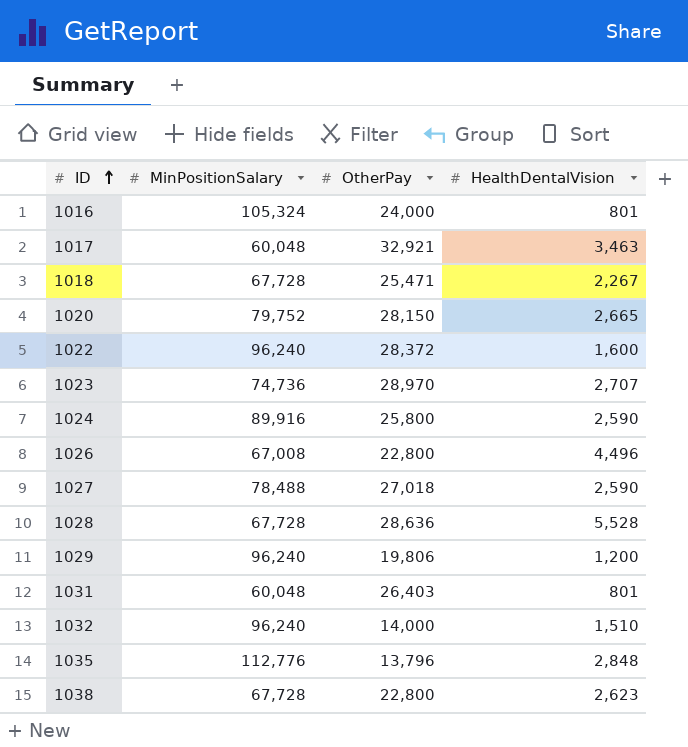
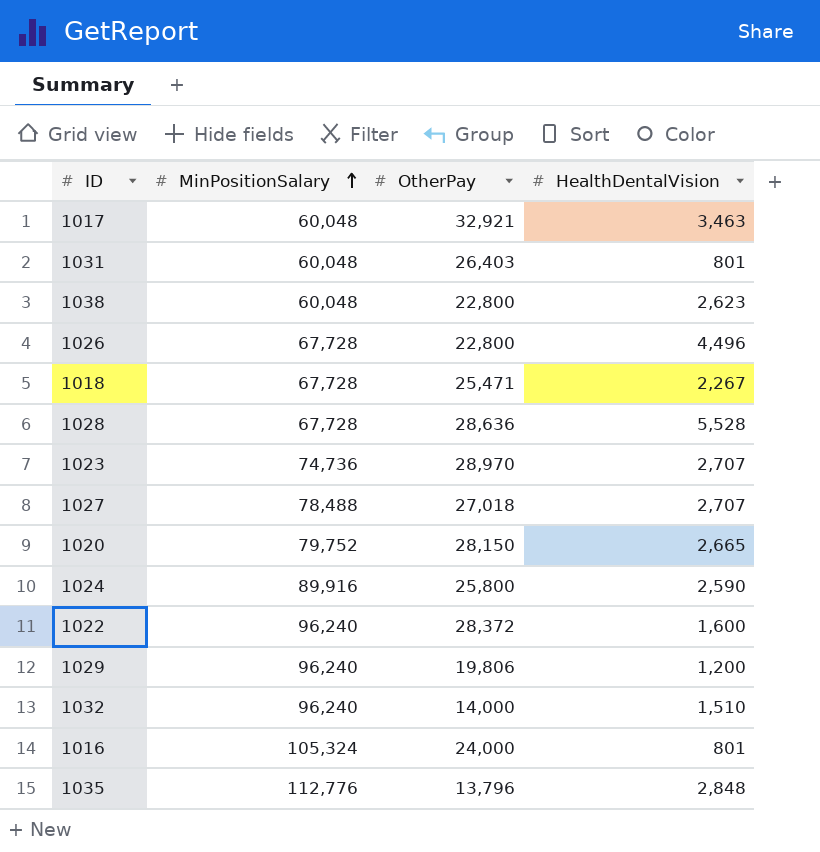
row order: ID ascending -> MinPositionSalary ascending
1038 | MinPositionSalary: 67,728 -> 60,048
1026 | MinPositionSalary: 67,008 -> 67,728
1027 | HealthDentalVision: 2,590 -> 2,707

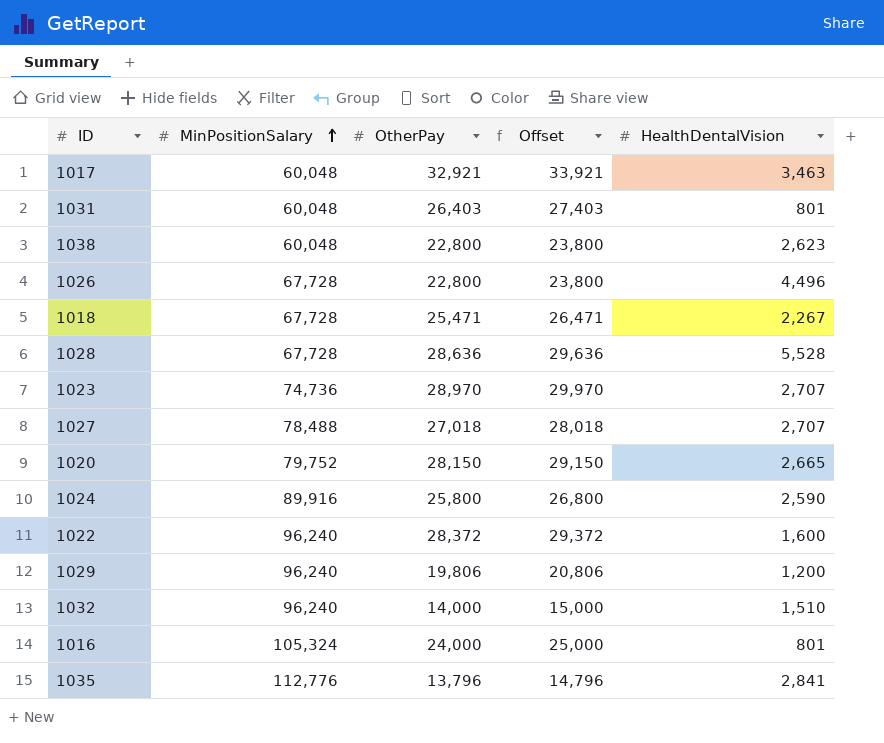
column Offset | formula: none -> [OtherPay] + 1000
1035 | HealthDentalVision: 2,848 -> 2,841

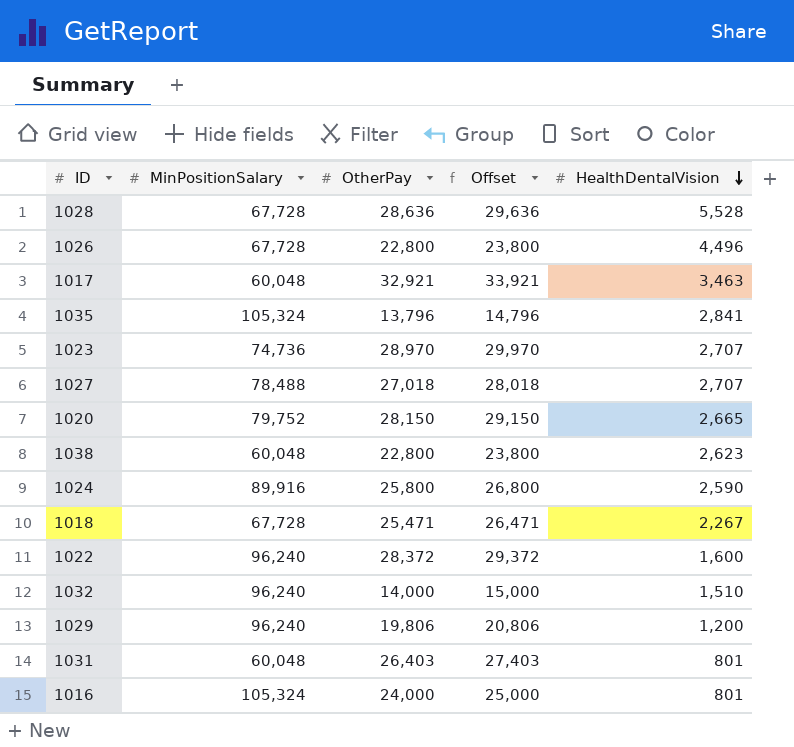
row order: MinPositionSalary ascending -> HealthDentalVision descending
1035 | MinPositionSalary: 112,776 -> 105,324

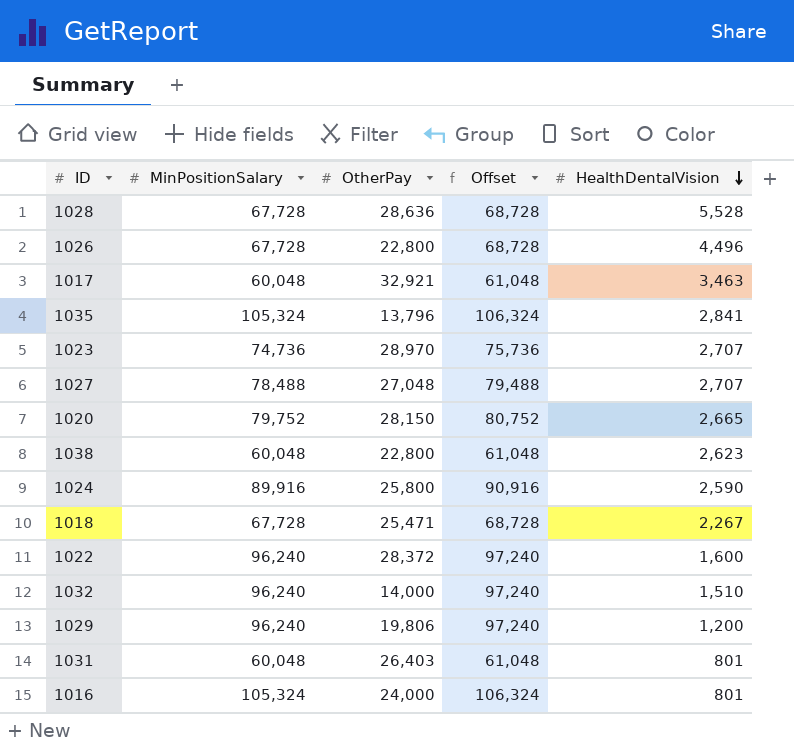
column Offset | formula: [OtherPay] + 1000 -> [MinPositionSalary] + 1000
1027 | OtherPay: 27,018 -> 27,048

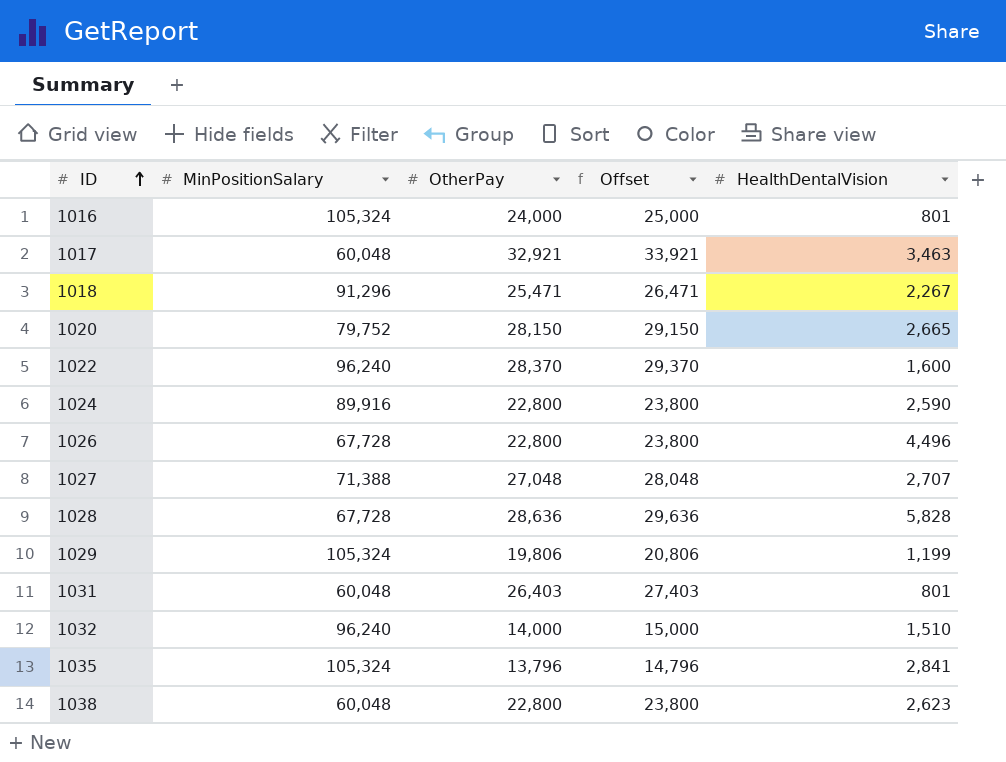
row order: HealthDentalVision descending -> ID ascending
column Offset | formula: [MinPositionSalary] + 1000 -> [OtherPay] + 1000
row 1023: 74,736 | 28,970 | 75,736 | 2,707 -> none
1018 | MinPositionSalary: 67,728 -> 91,296
1022 | OtherPay: 28,372 -> 28,370
1024 | OtherPay: 25,800 -> 22,800
1027 | MinPositionSalary: 78,488 -> 71,388
1028 | HealthDentalVision: 5,528 -> 5,828
1029 | MinPositionSalary: 96,240 -> 105,324
1029 | HealthDentalVision: 1,200 -> 1,199

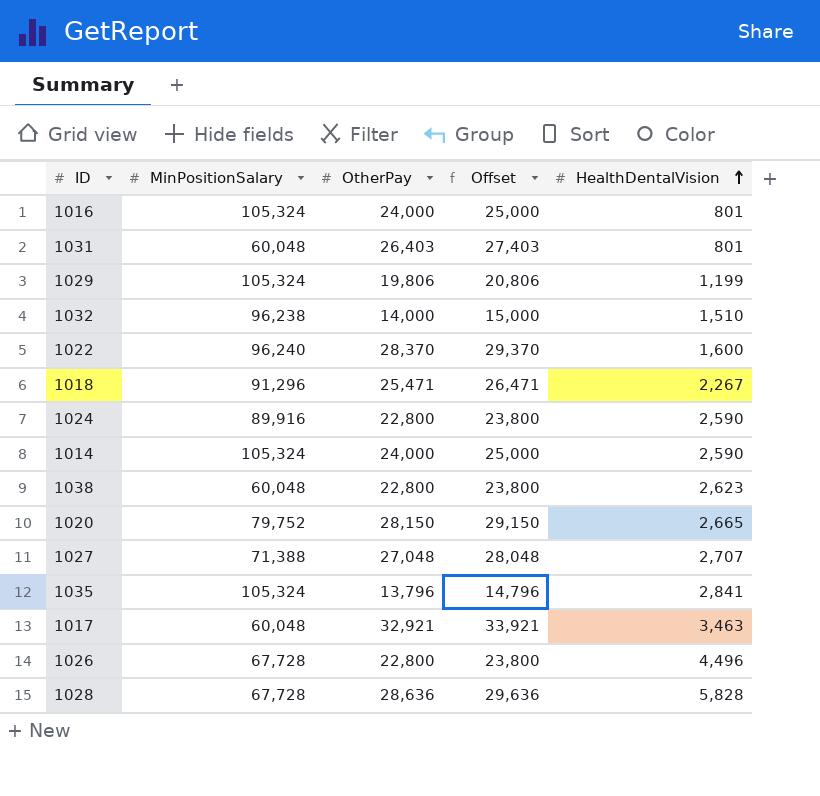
row order: ID ascending -> HealthDentalVision ascending
1032 | MinPositionSalary: 96,240 -> 96,238
row 1014: none -> 105,324 | 24,000 | 25,000 | 2,590

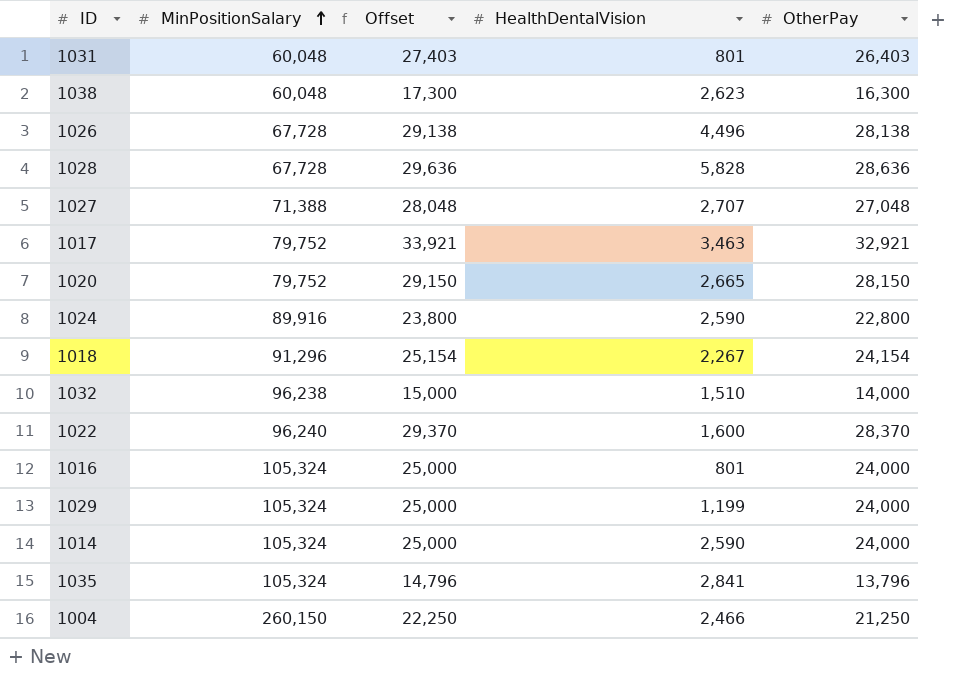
row order: HealthDentalVision ascending -> MinPositionSalary ascending
column OtherPay | position: 3 -> 5
1038 | Offset: 23,800 -> 17,300
1038 | OtherPay: 22,800 -> 16,300
1026 | Offset: 23,800 -> 29,138
1026 | OtherPay: 22,800 -> 28,138
1017 | MinPositionSalary: 60,048 -> 79,752
1018 | Offset: 26,471 -> 25,154
1018 | OtherPay: 25,471 -> 24,154
1029 | Offset: 20,806 -> 25,000
1029 | OtherPay: 19,806 -> 24,000
row 1004: none -> 260,150 | 22,250 | 2,466 | 21,250

